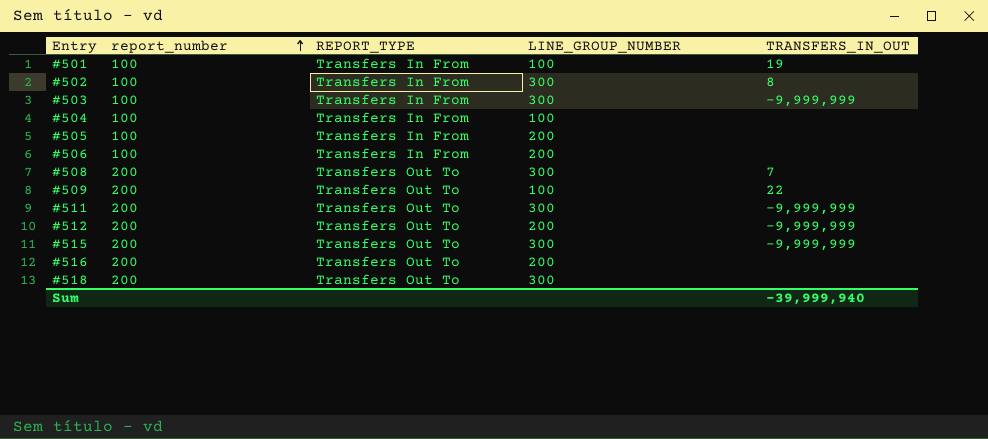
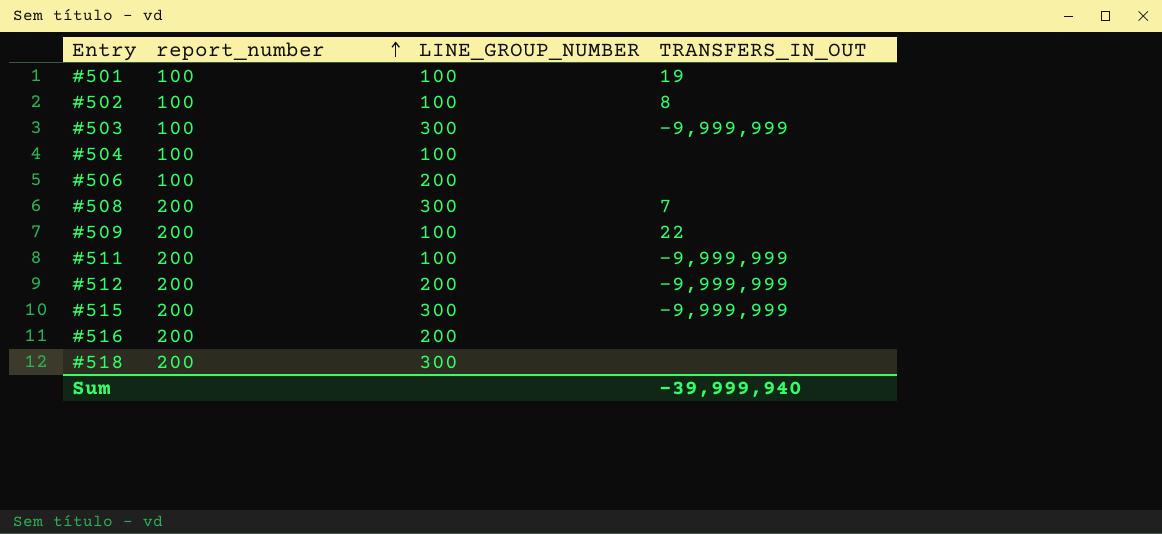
column REPORT_TYPE | position: 3 -> none
row #505: 100 | Transfers In From | 200 | none -> none
#502 | LINE_GROUP_NUMBER: 300 -> 100
#511 | LINE_GROUP_NUMBER: 300 -> 100

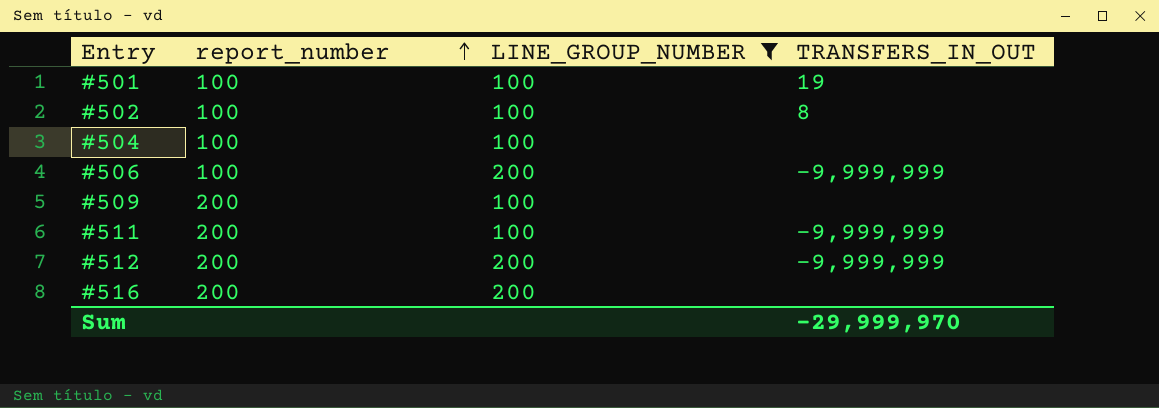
filter: none -> LINE_GROUP_NUMBER != 300
#506 | TRANSFERS_IN_OUT: none -> -9,999,999
#509 | TRANSFERS_IN_OUT: 22 -> none
Sum | TRANSFERS_IN_OUT: -39,999,940 -> -29,999,970

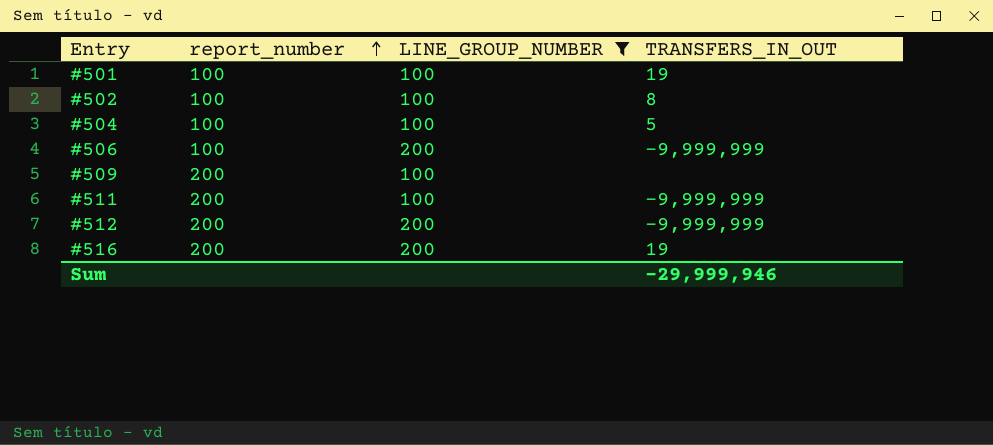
#504 | TRANSFERS_IN_OUT: none -> 5
#516 | TRANSFERS_IN_OUT: none -> 19
Sum | TRANSFERS_IN_OUT: -29,999,970 -> -29,999,946

